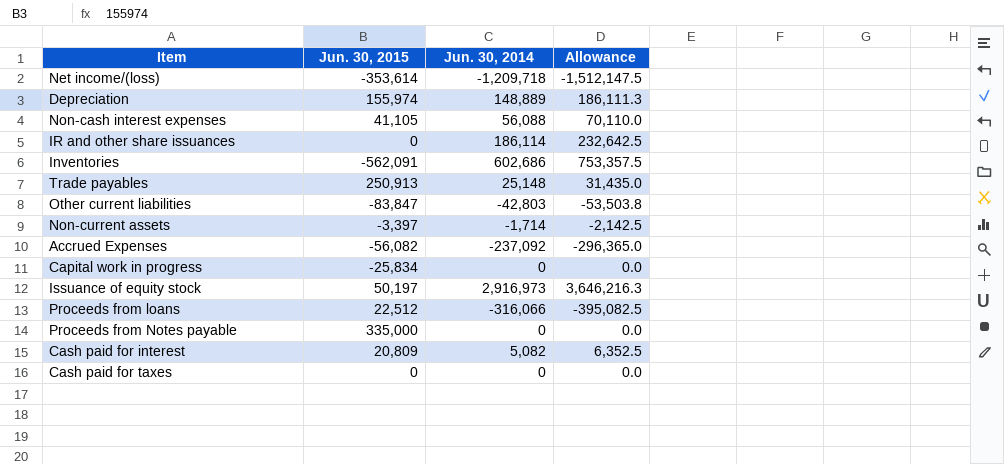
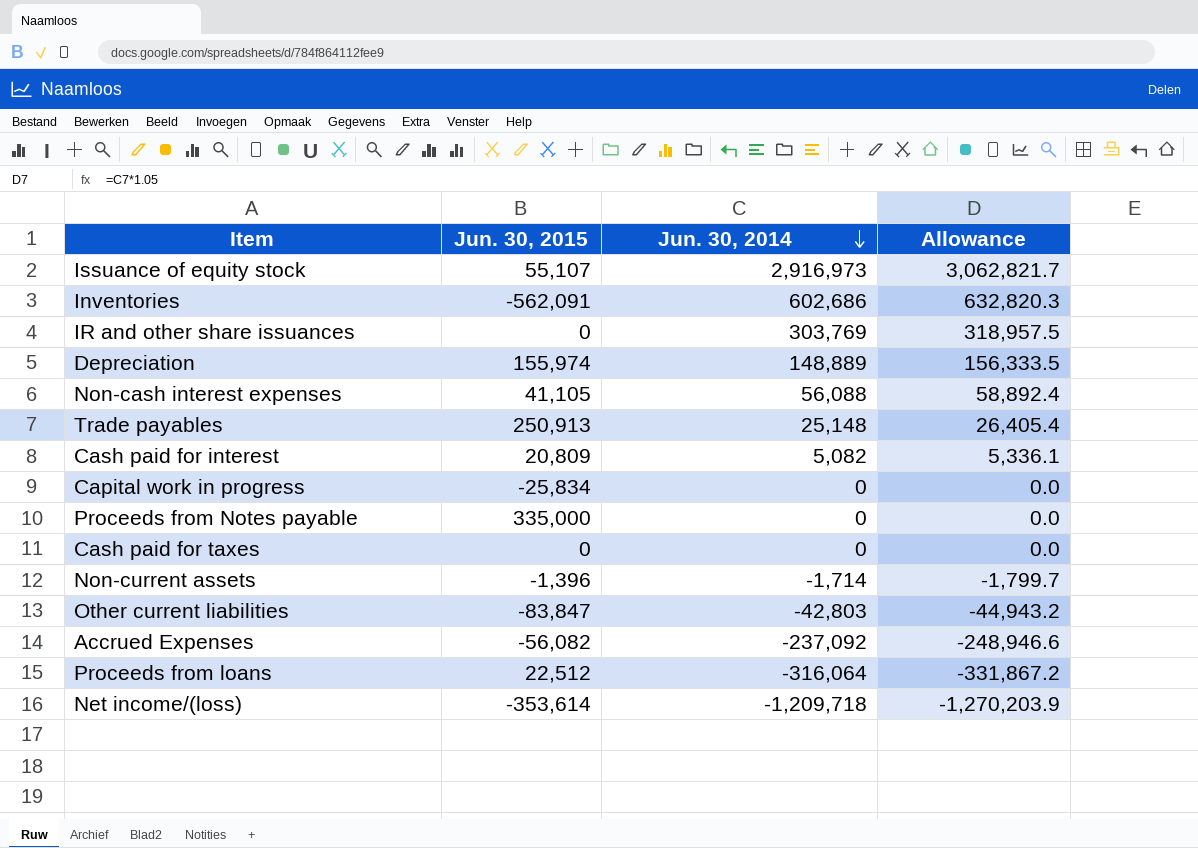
row order: none -> Jun. 30, 2014 descending
column Allowance | formula: [Jun. 30, 2014] * 1.25 -> [Jun. 30, 2014] * 1.05
Issuance of equity stock | Jun. 30, 2015: 50,197 -> 55,107
IR and other share issuances | Jun. 30, 2014: 186,114 -> 303,769
Non-current assets | Jun. 30, 2015: -3,397 -> -1,396
Proceeds from loans | Jun. 30, 2014: -316,066 -> -316,064

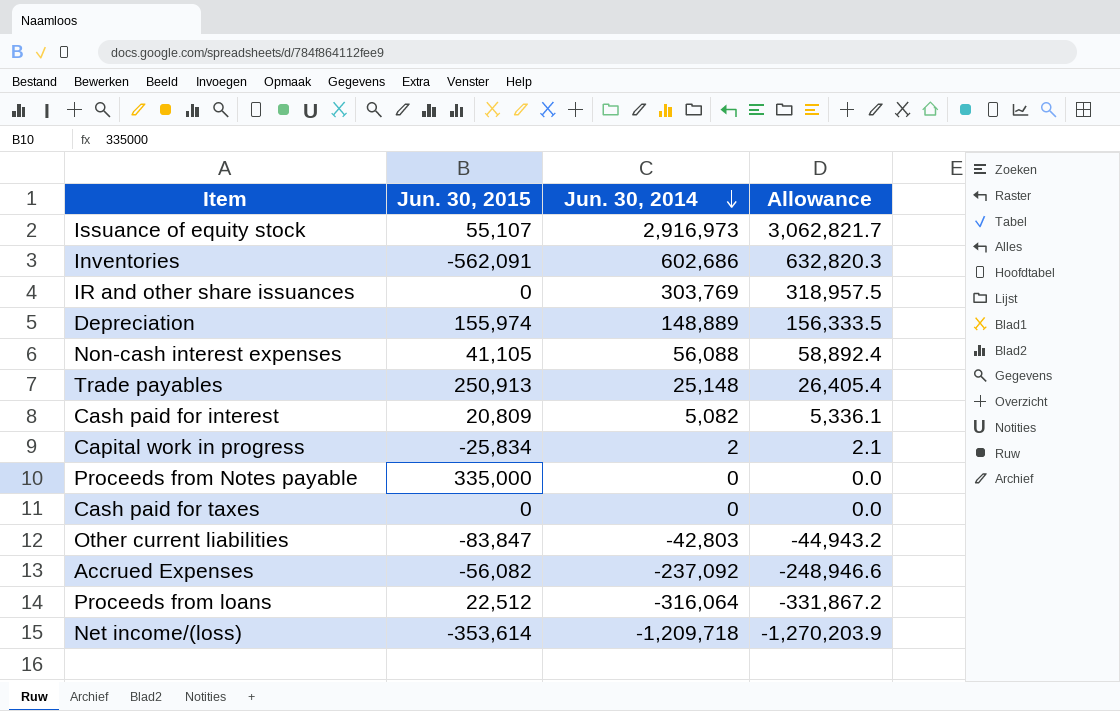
row Non-current assets: -1,396 | -1,714 | -1,799.7 -> none
Capital work in progress | Jun. 30, 2014: 0 -> 2
Capital work in progress | Allowance: 0.0 -> 2.1

